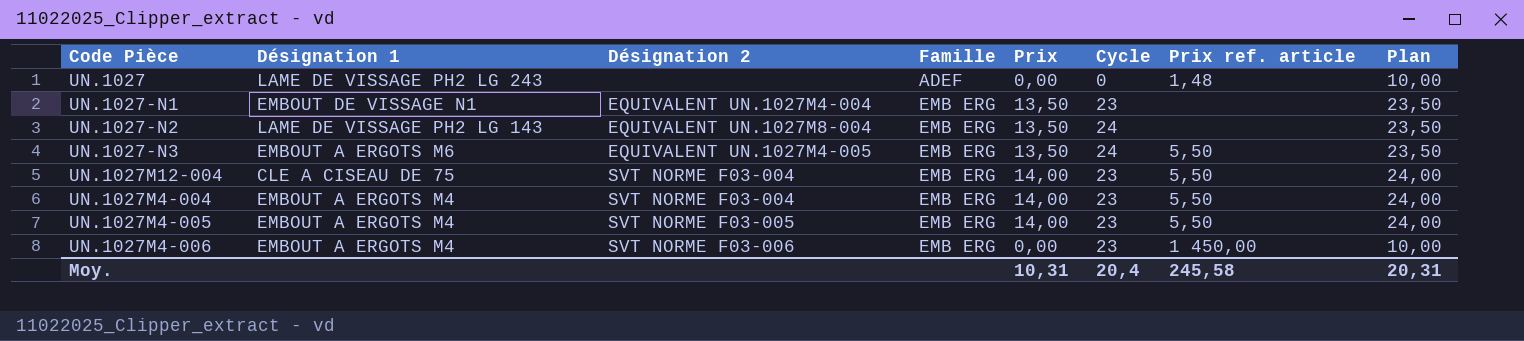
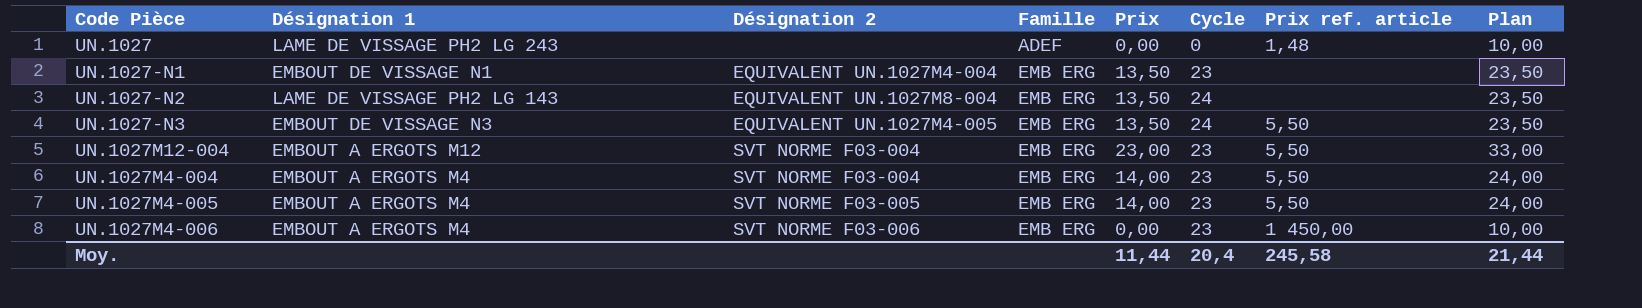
UN.1027-N3 | Désignation 1: EMBOUT A ERGOTS M6 -> EMBOUT DE VISSAGE N3
UN.1027M12-004 | Désignation 1: CLE A CISEAU DE 75 -> EMBOUT A ERGOTS M12
UN.1027M12-004 | Prix: 14,00 -> 23,00
UN.1027M12-004 | Plan: 24,00 -> 33,00
Moy. | Prix: 10,31 -> 11,44
Moy. | Plan: 20,31 -> 21,44

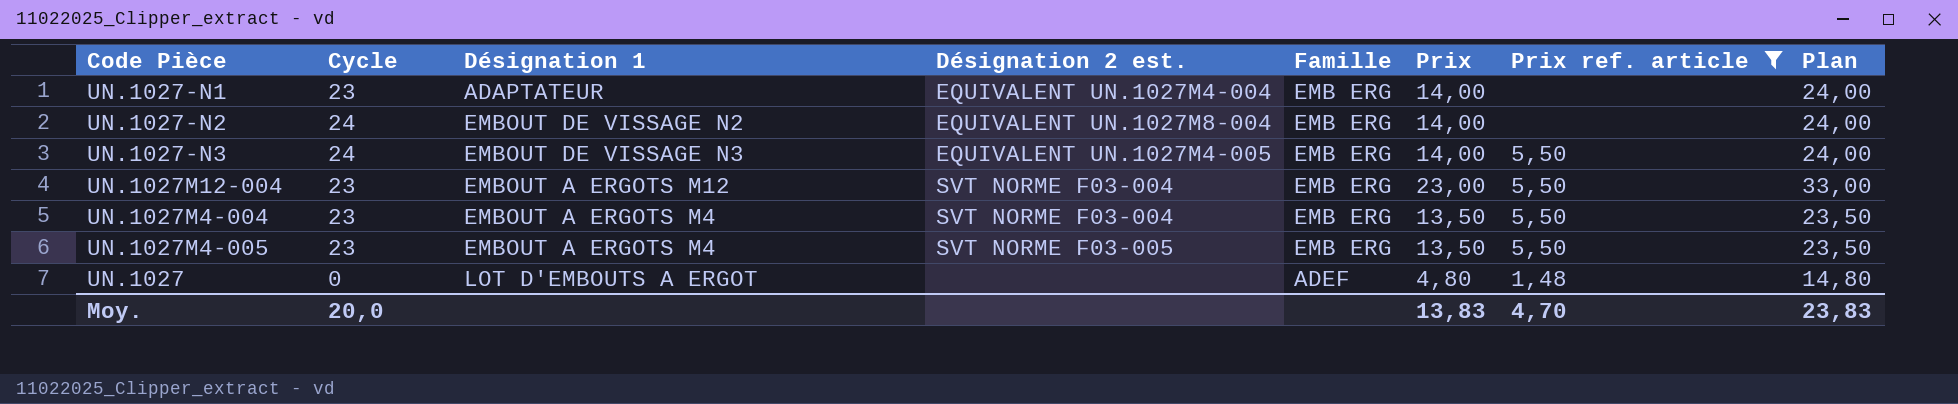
filter: none -> Prix ref. article != 1 450,00
row order: Famille ascending -> Famille descending
column Cycle | position: 6 -> 2
column name: Désignation 2 -> Désignation 2 est.
UN.1027-N1 | Désignation 1: EMBOUT DE VISSAGE N1 -> ADAPTATEUR
UN.1027-N1 | Prix: 13,50 -> 14,00
UN.1027-N1 | Plan: 23,50 -> 24,00
UN.1027-N2 | Désignation 1: LAME DE VISSAGE PH2 LG 143 -> EMBOUT DE VISSAGE N2
UN.1027-N2 | Prix: 13,50 -> 14,00
UN.1027-N2 | Plan: 23,50 -> 24,00
UN.1027-N3 | Prix: 13,50 -> 14,00
UN.1027-N3 | Plan: 23,50 -> 24,00
UN.1027M4-004 | Prix: 14,00 -> 13,50
UN.1027M4-004 | Plan: 24,00 -> 23,50
UN.1027M4-005 | Prix: 14,00 -> 13,50
UN.1027M4-005 | Plan: 24,00 -> 23,50
UN.1027 | Désignation 1: LAME DE VISSAGE PH2 LG 243 -> LOT D'EMBOUTS A ERGOT
UN.1027 | Prix: 0,00 -> 4,80
UN.1027 | Plan: 10,00 -> 14,80
Moy. | Cycle: 20,4 -> 20,0
Moy. | Prix: 11,44 -> 13,83
Moy. | Prix ref. article: 245,58 -> 4,70
Moy. | Plan: 21,44 -> 23,83

